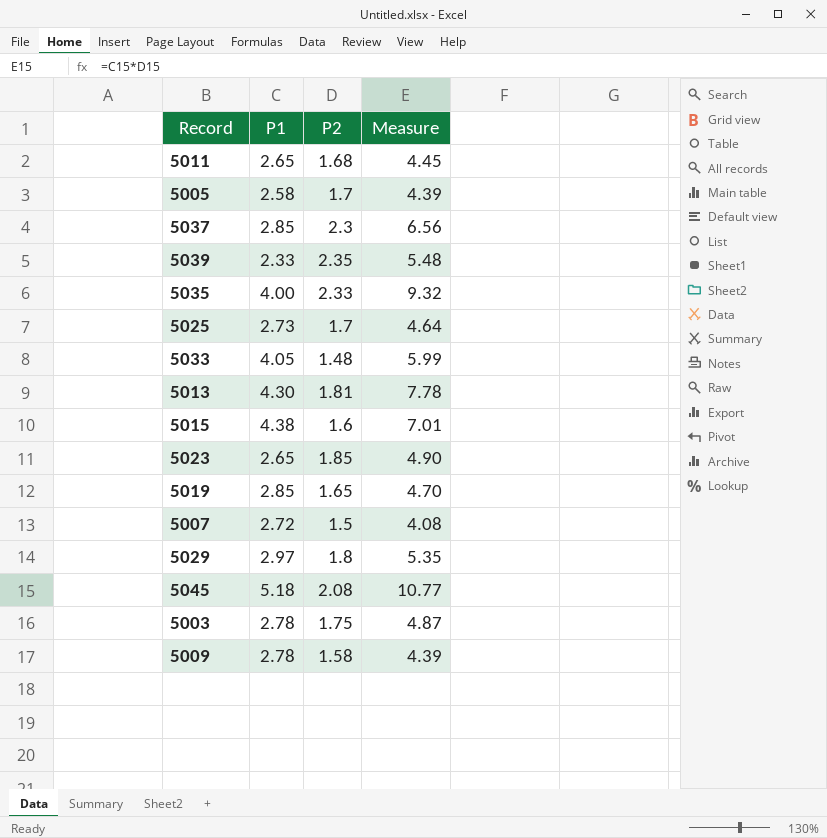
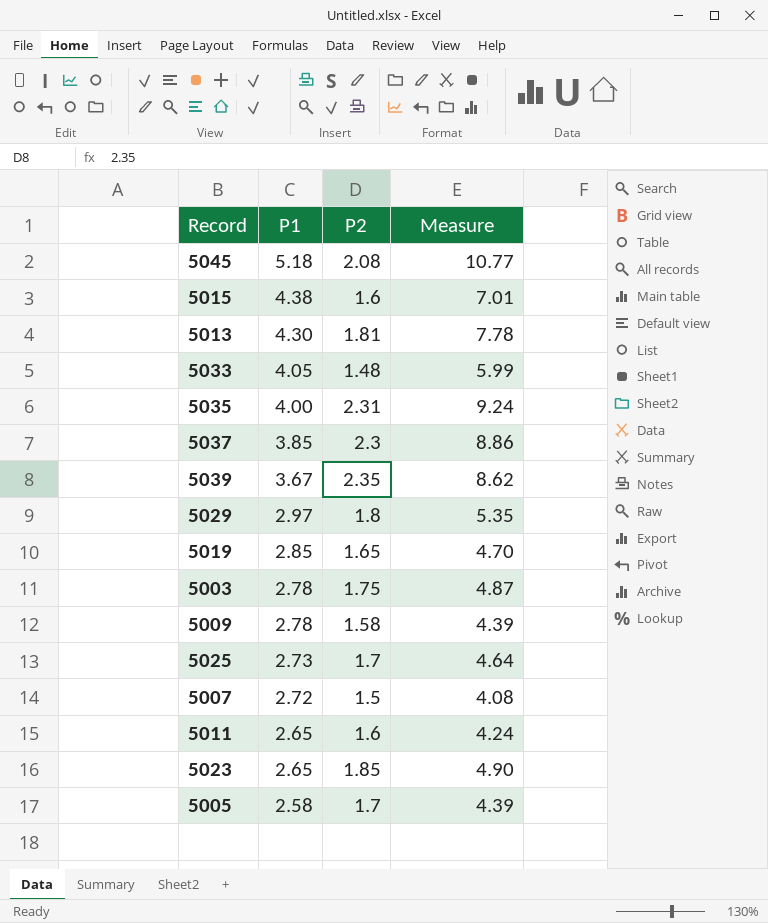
row order: none -> P1 descending
5035 | P2: 2.33 -> 2.31
5035 | Measure: 9.32 -> 9.24
5037 | P1: 2.85 -> 3.85
5037 | Measure: 6.56 -> 8.86
5039 | P1: 2.33 -> 3.67
5039 | Measure: 5.48 -> 8.62
5011 | P2: 1.68 -> 1.6
5011 | Measure: 4.45 -> 4.24

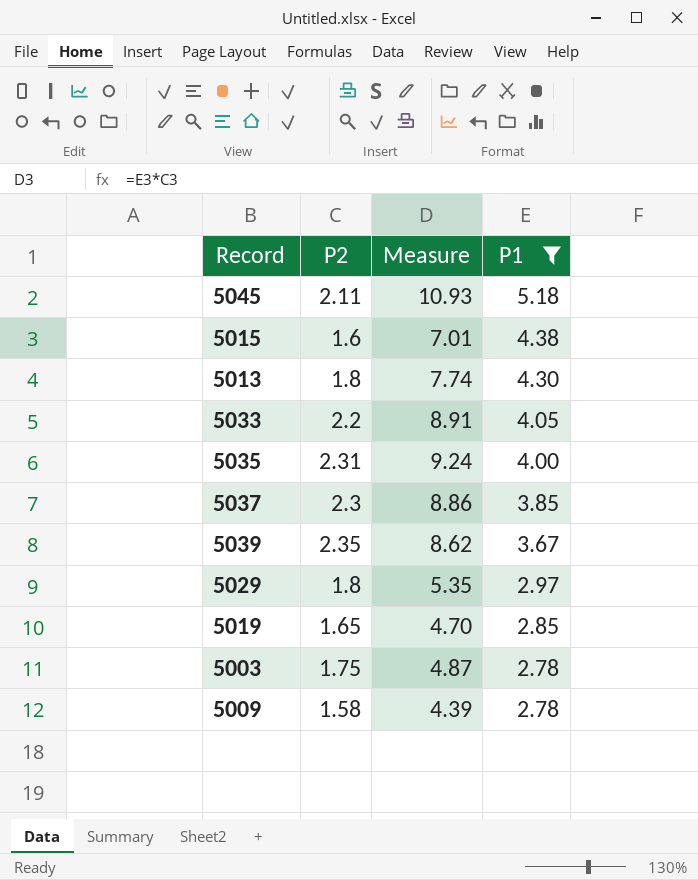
filter: none -> P1 >= 2.78
column P1 | position: 2 -> 4
5045 | P2: 2.08 -> 2.11
5045 | Measure: 10.77 -> 10.93
5013 | P2: 1.81 -> 1.8
5013 | Measure: 7.78 -> 7.74
5033 | P2: 1.48 -> 2.2
5033 | Measure: 5.99 -> 8.91

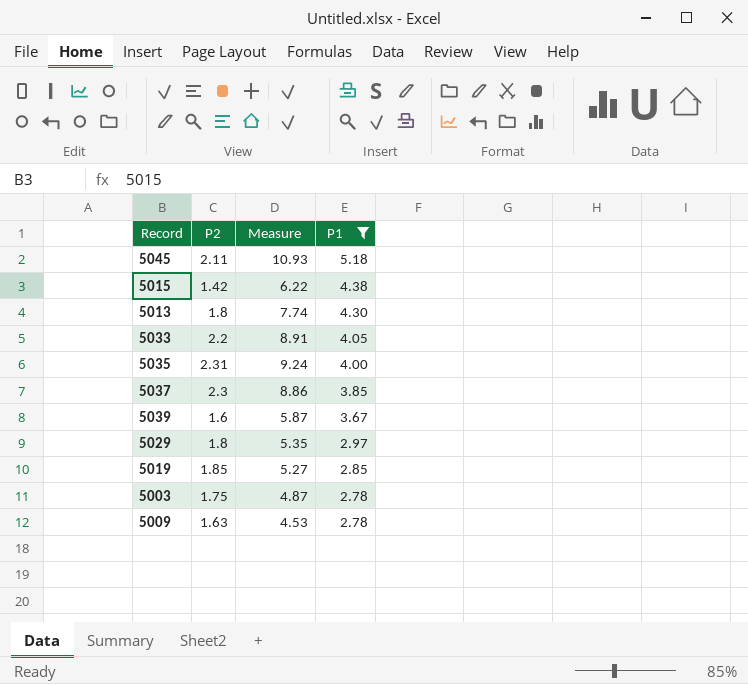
5015 | P2: 1.6 -> 1.42
5015 | Measure: 7.01 -> 6.22
5039 | P2: 2.35 -> 1.6
5039 | Measure: 8.62 -> 5.87
5019 | P2: 1.65 -> 1.85
5019 | Measure: 4.70 -> 5.27
5009 | P2: 1.58 -> 1.63
5009 | Measure: 4.39 -> 4.53

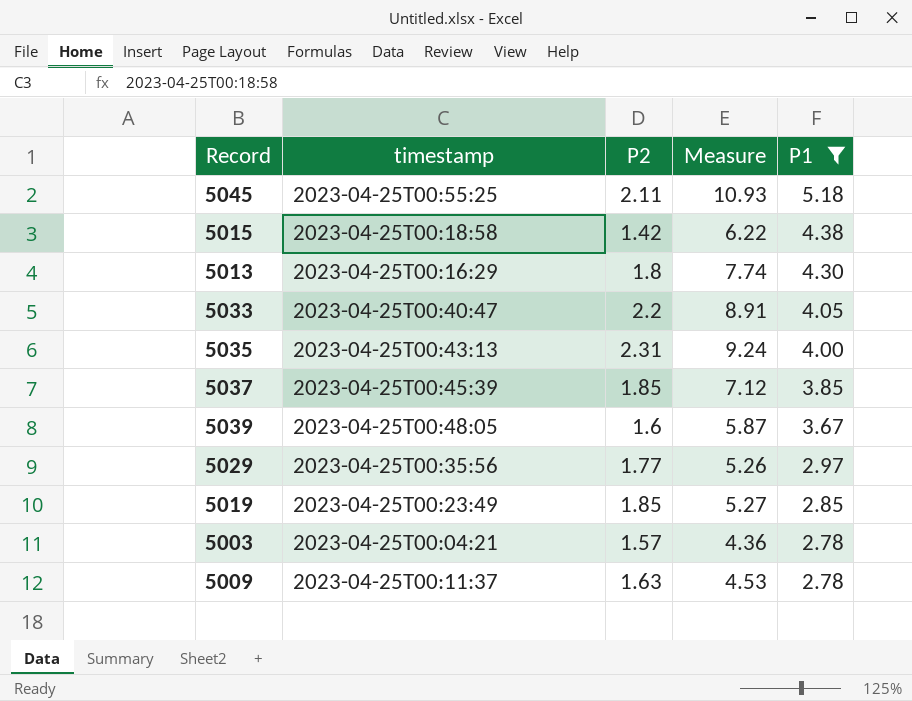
column timestamp | position: none -> 2
5037 | P2: 2.3 -> 1.85
5037 | Measure: 8.86 -> 7.12
5029 | P2: 1.8 -> 1.77
5029 | Measure: 5.35 -> 5.26
5003 | P2: 1.75 -> 1.57
5003 | Measure: 4.87 -> 4.36

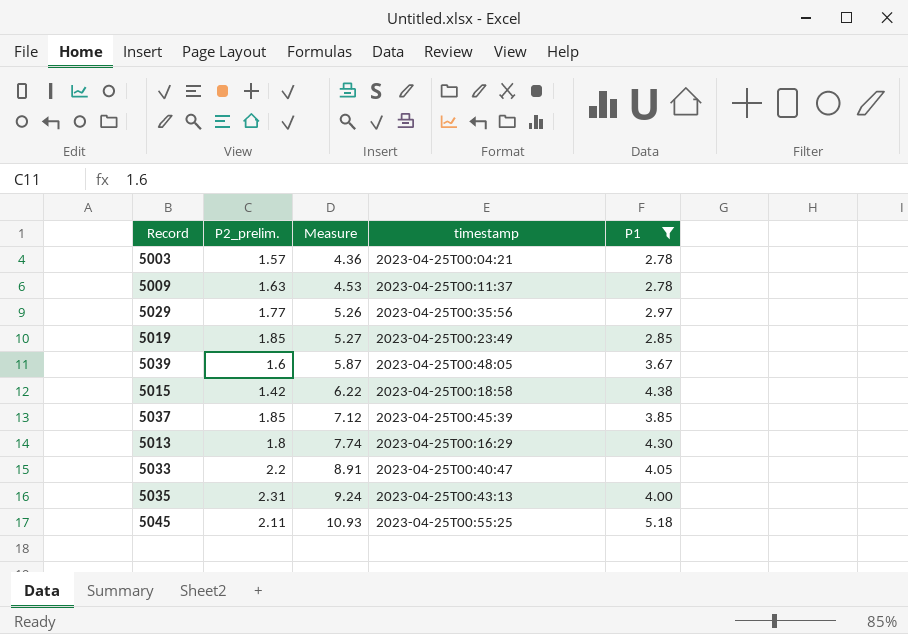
row order: P1 descending -> Measure ascending
column name: P2 -> P2_prelim.
column timestamp | position: 2 -> 4

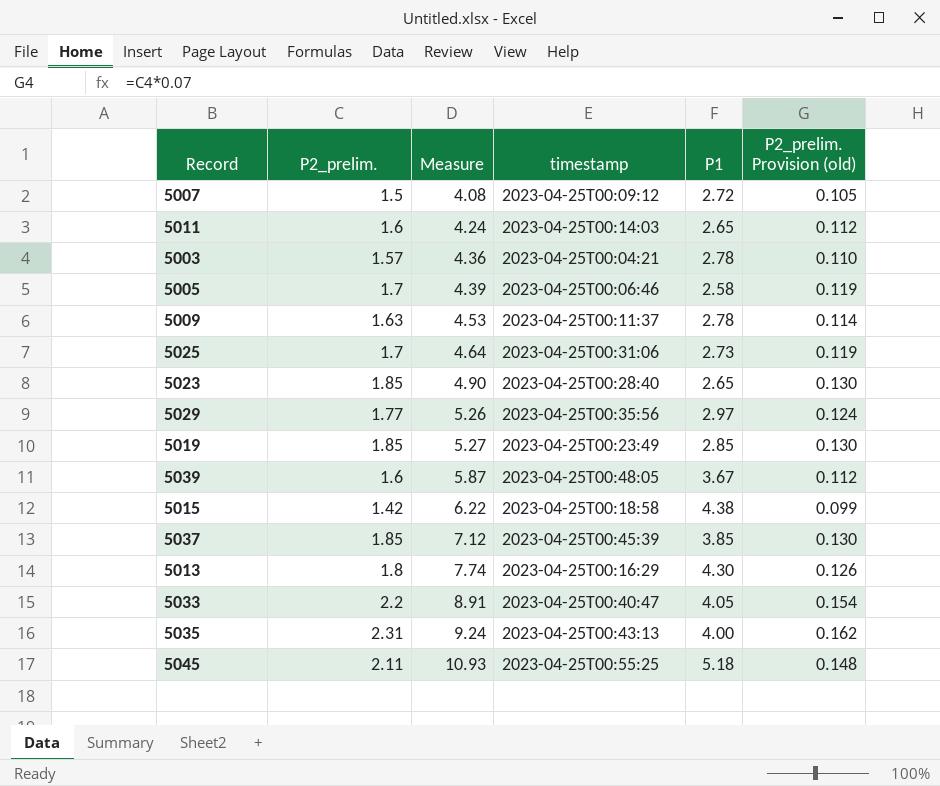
filter: P1 >= 2.78 -> none
column P2_prelim. Provision (old) | formula: none -> [P2_prelim.] * 0.07

